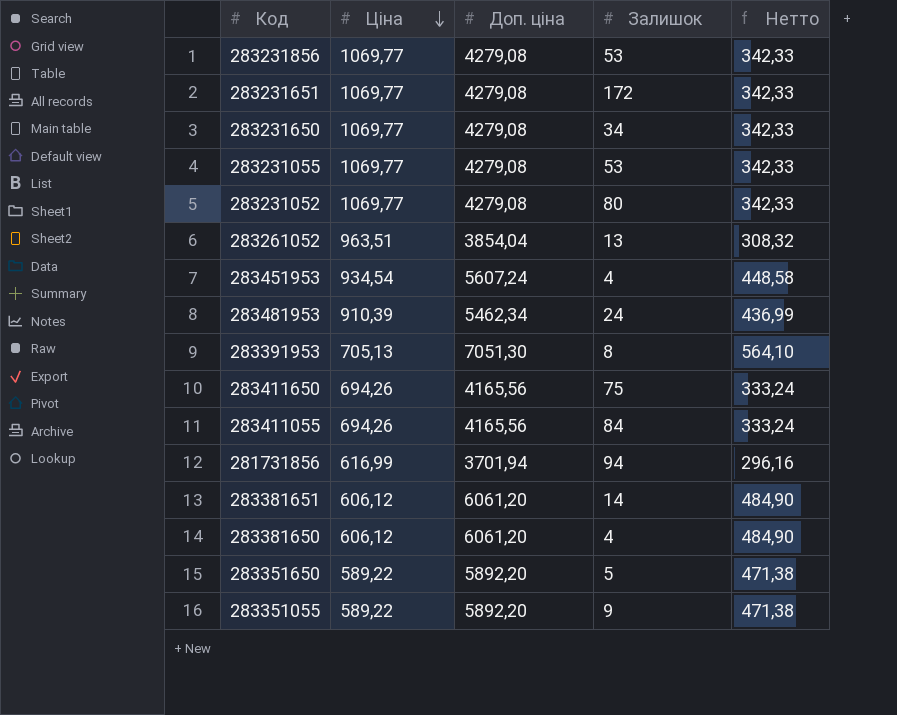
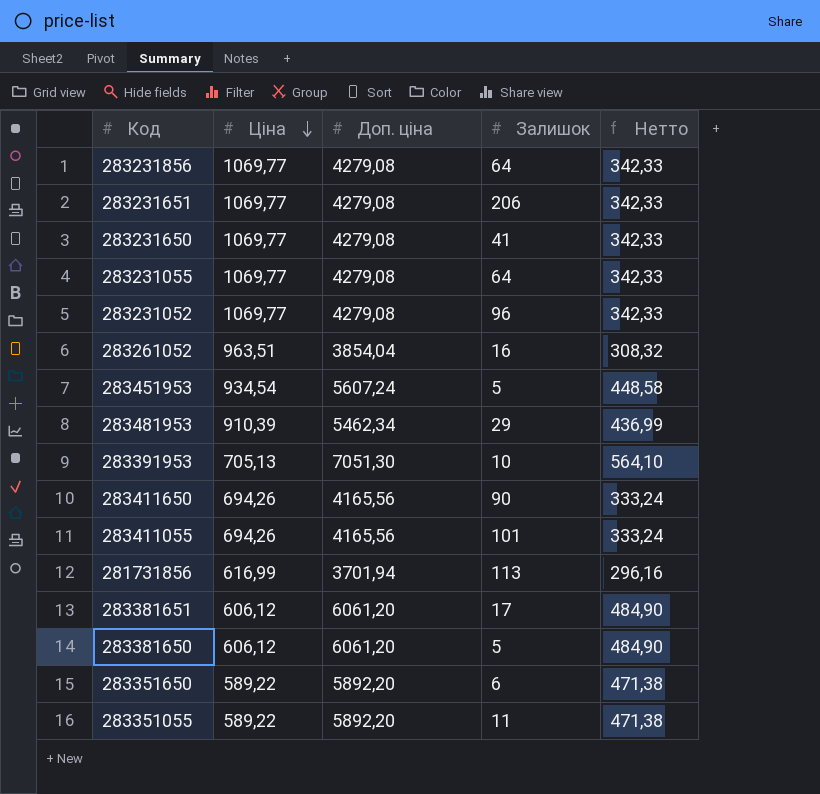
283231856 | Залишок: 53 -> 64
283231651 | Залишок: 172 -> 206
283231650 | Залишок: 34 -> 41
283231055 | Залишок: 53 -> 64
283231052 | Залишок: 80 -> 96
283261052 | Залишок: 13 -> 16
283451953 | Залишок: 4 -> 5
283481953 | Залишок: 24 -> 29
283391953 | Залишок: 8 -> 10
283411650 | Залишок: 75 -> 90
283411055 | Залишок: 84 -> 101
281731856 | Залишок: 94 -> 113
283381651 | Залишок: 14 -> 17
283381650 | Залишок: 4 -> 5
283351650 | Залишок: 5 -> 6
283351055 | Залишок: 9 -> 11

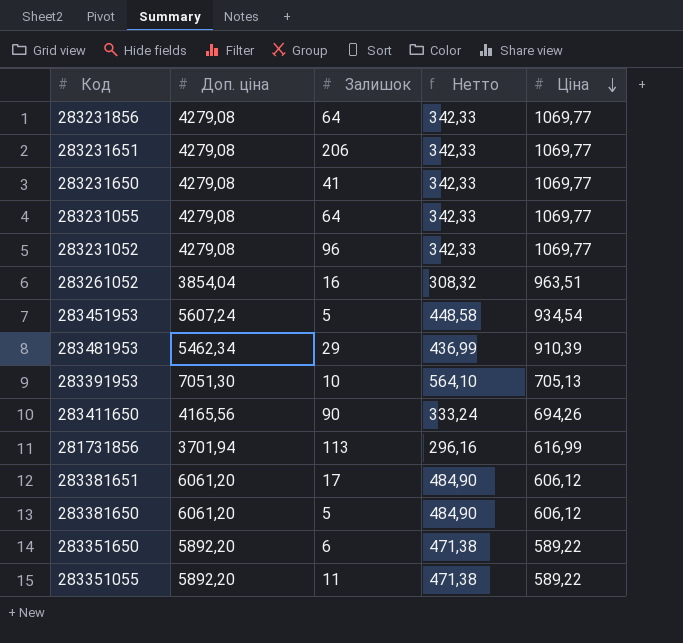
column Ціна | position: 2 -> 5
row 283411055: 694,26 | 4165,56 | 101 | 333,24 -> none

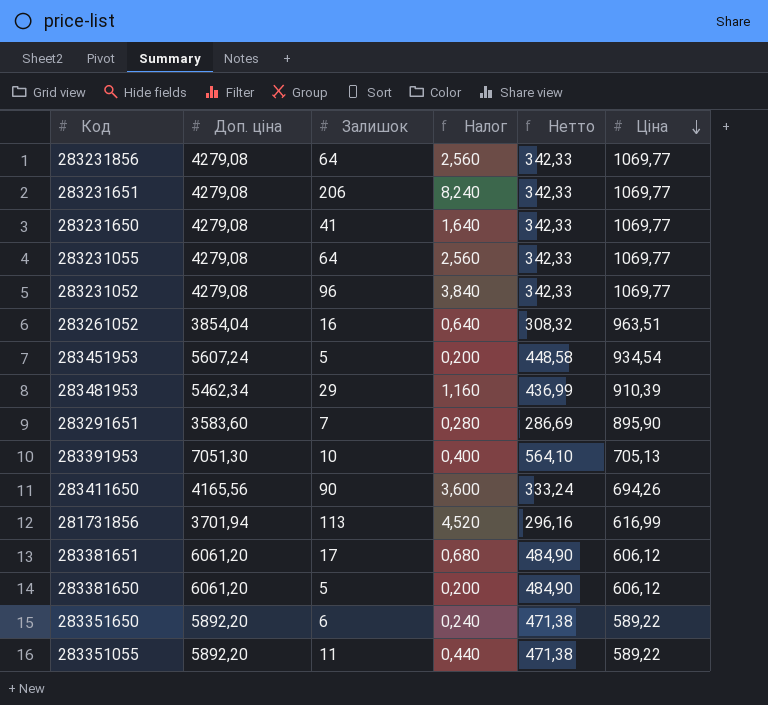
column Налог | formula: none -> [Залишок] * 0,04
row 283291651: none -> 3583,60 | 7 | 0,280 | 286,69 | 895,90

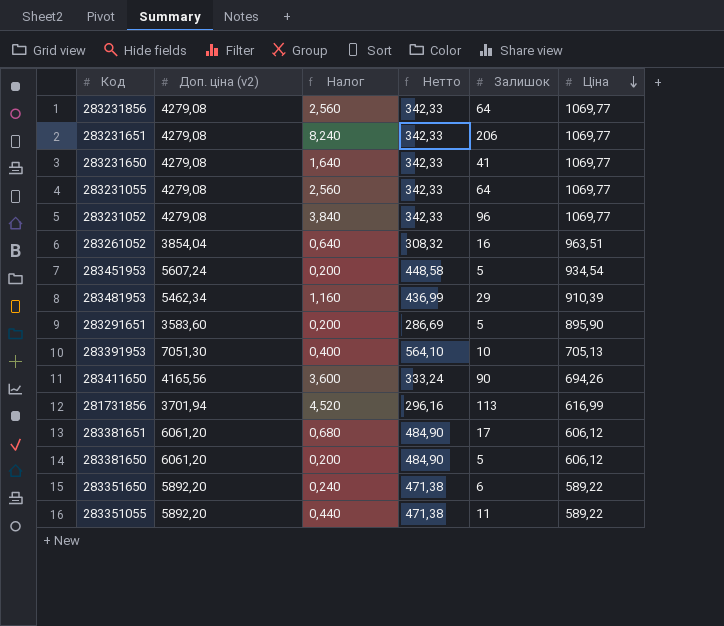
column name: Доп. ціна -> Доп. ціна (v2)
column Залишок | position: 3 -> 5
283291651 | Налог: 0,280 -> 0,200
283291651 | Залишок: 7 -> 5

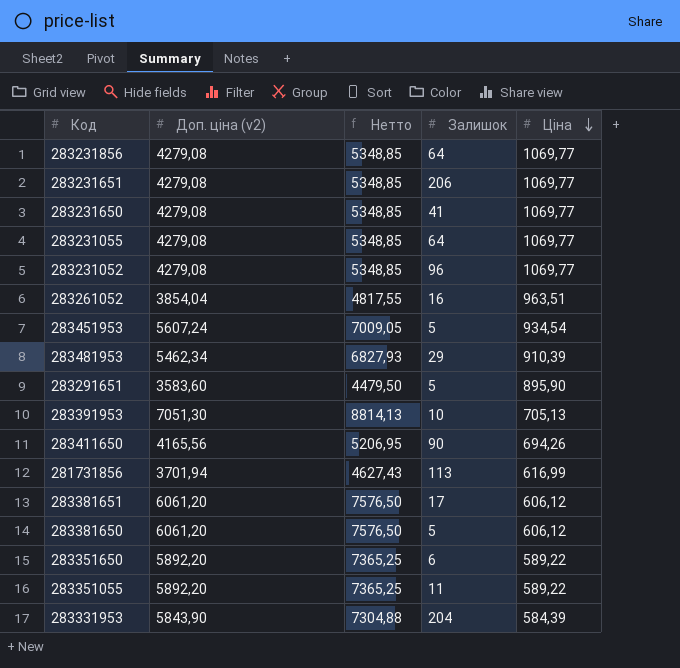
column Налог | formula: [Залишок] * 0,04 -> none
column Нетто | formula: [Доп. ціна (v2)] * 0,08 -> [Доп. ціна (v2)] * 1,25
row 283331953: none -> 5843,90 | 7304,88 | 204 | 584,39

